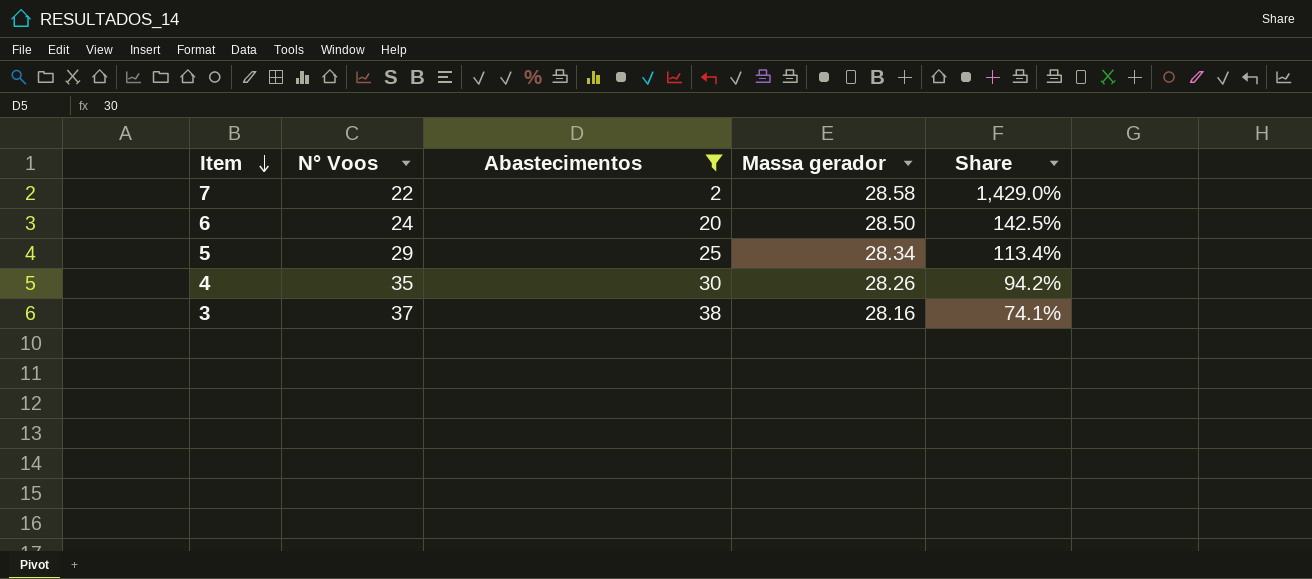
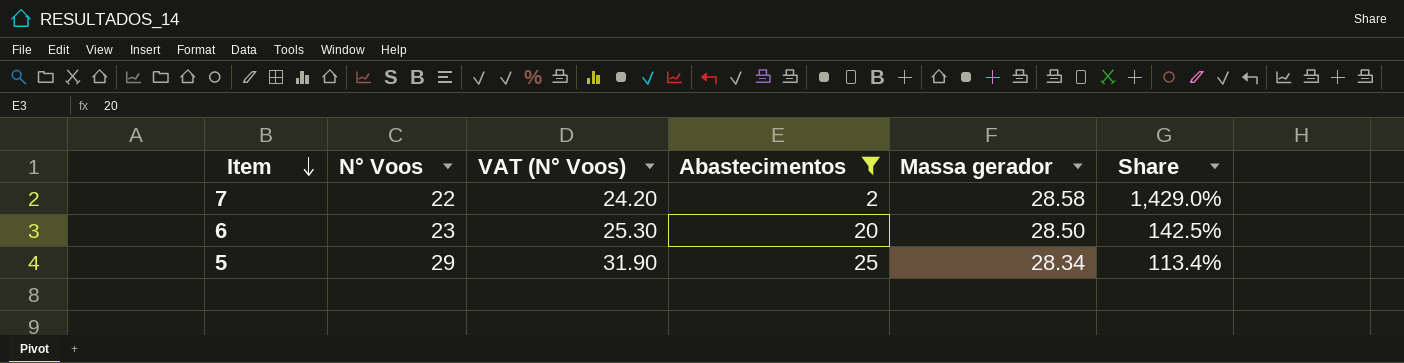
column VAT (N° Voos) | formula: none -> [N° Voos] * 1.1
row 4: 35 | 30 | 28.26 | 94.2% -> none
row 3: 37 | 38 | 28.16 | 74.1% -> none
6 | N° Voos: 24 -> 23

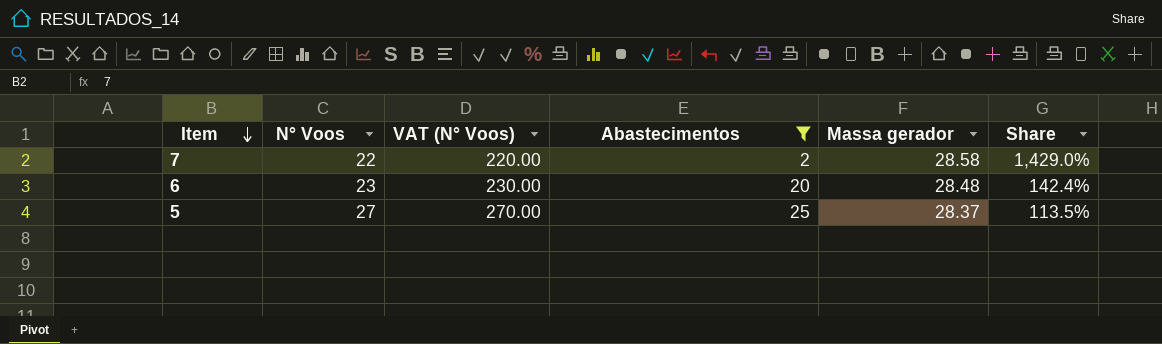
column VAT (N° Voos) | formula: [N° Voos] * 1.1 -> [N° Voos] * 10
6 | Massa gerador: 28.50 -> 28.48
6 | Share: 142.5% -> 142.4%
5 | N° Voos: 29 -> 27
5 | Massa gerador: 28.34 -> 28.37
5 | Share: 113.4% -> 113.5%

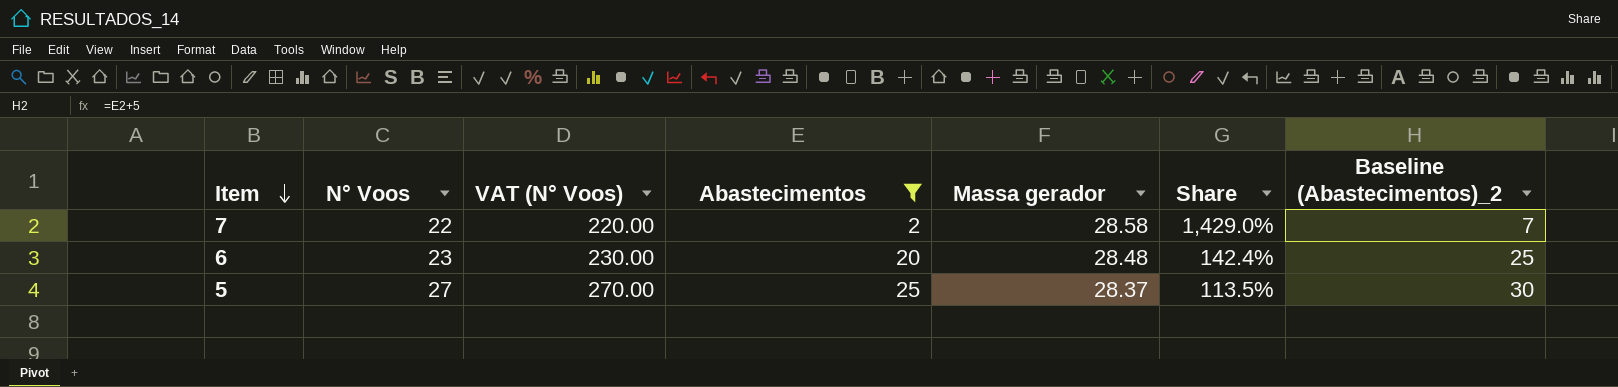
column Baseline (Abastecimentos)_2 | formula: none -> [Abastecimentos] + 5

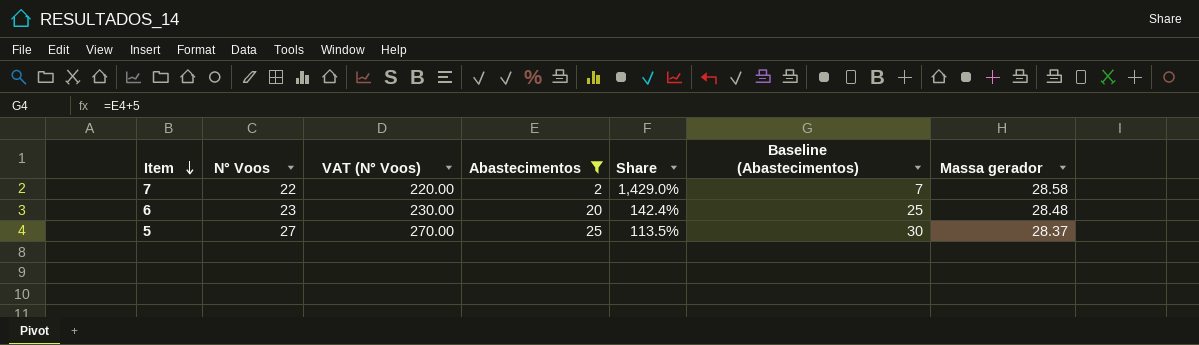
column name: Baseline (Abastecimentos)_2 -> Baseline (Abastecimentos)
column Massa gerador | position: 5 -> 7

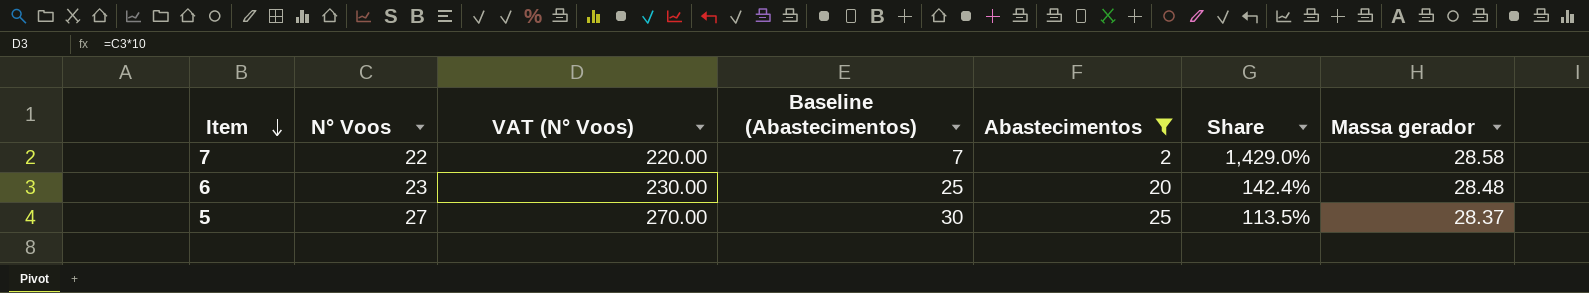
column Baseline (Abastecimentos) | position: 6 -> 4

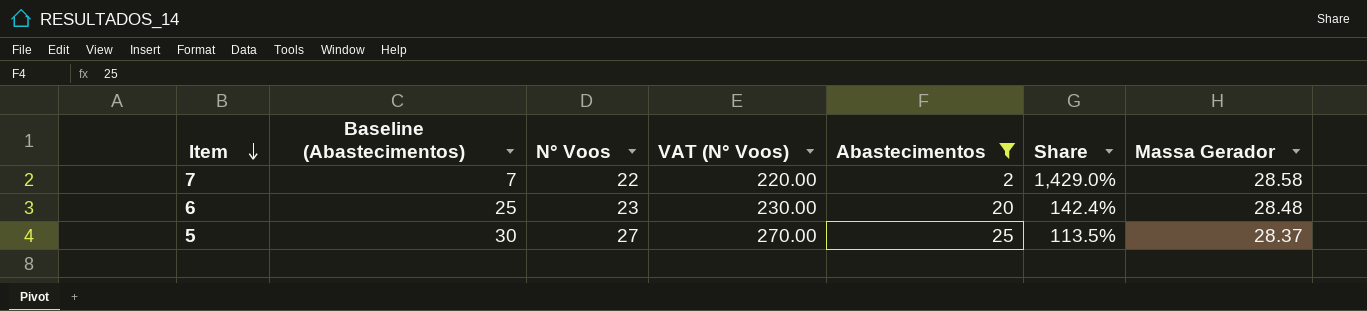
column Baseline (Abastecimentos) | position: 4 -> 2
column name: Massa gerador -> Massa Gerador

